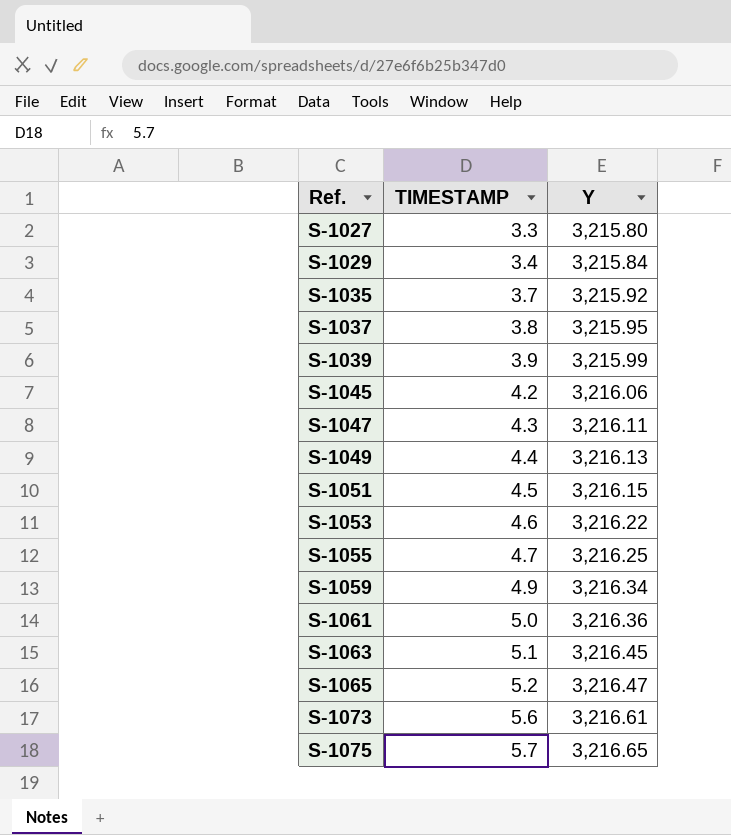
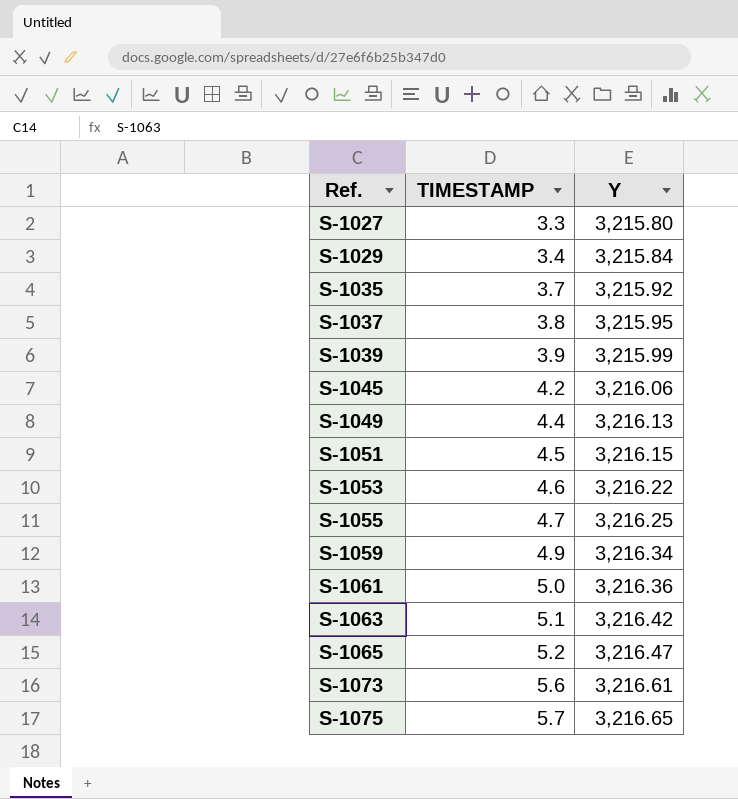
row S-1047: 4.3 | 3,216.11 -> none
S-1063 | Y: 3,216.45 -> 3,216.42

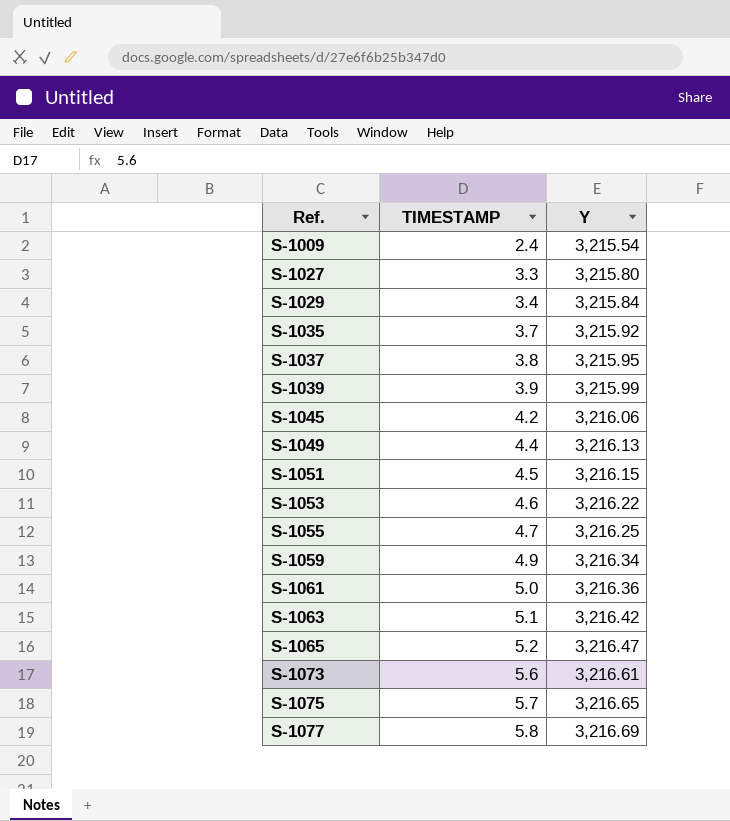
row S-1009: none -> 2.4 | 3,215.54
row S-1077: none -> 5.8 | 3,216.69

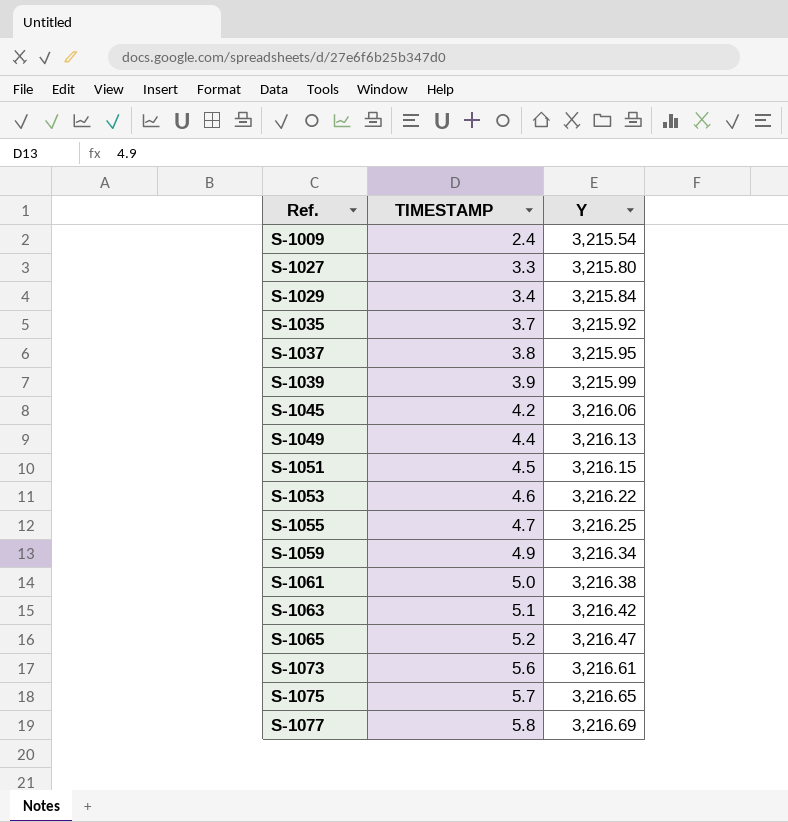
S-1061 | Y: 3,216.36 -> 3,216.38

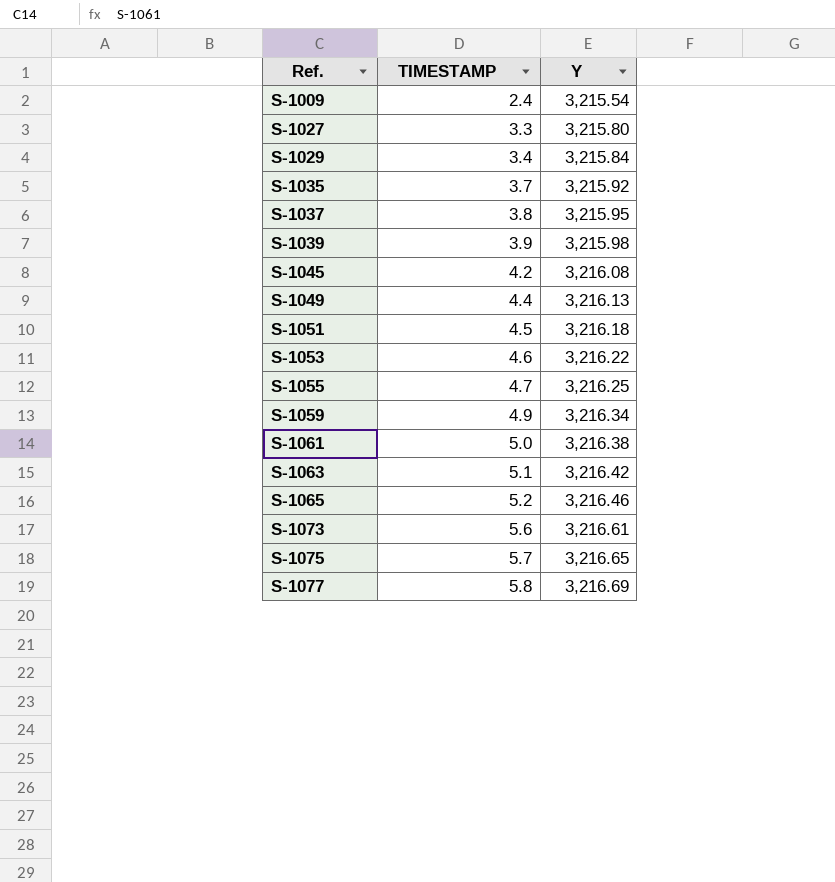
S-1039 | Y: 3,215.99 -> 3,215.98
S-1045 | Y: 3,216.06 -> 3,216.08
S-1051 | Y: 3,216.15 -> 3,216.18
S-1065 | Y: 3,216.47 -> 3,216.46

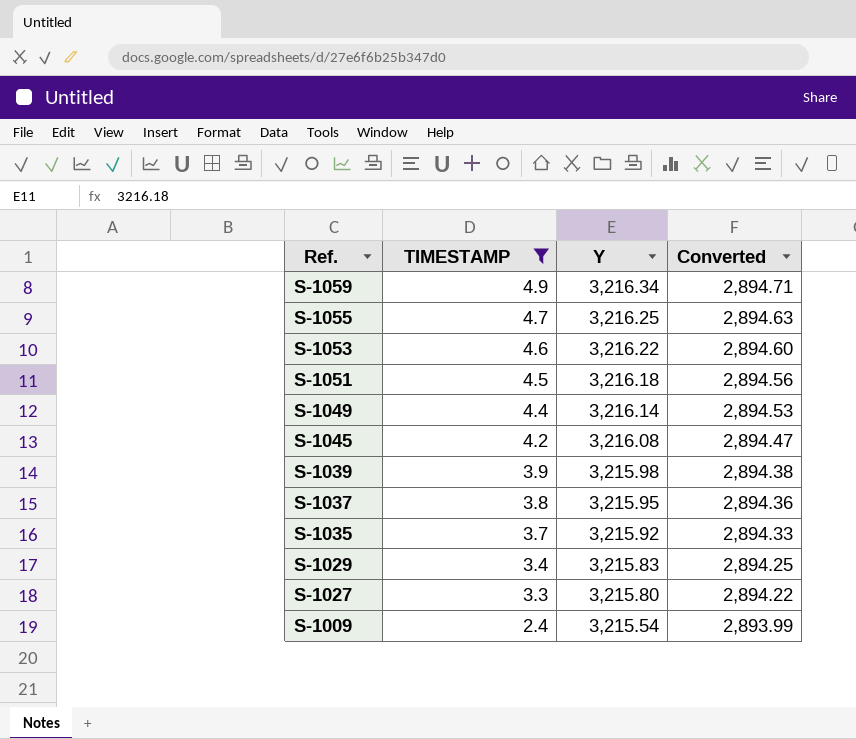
filter: none -> TIMESTAMP <= 4.9
row order: Ref. ascending -> Ref. descending
column Converted | formula: none -> [Y] * 0.9
S-1049 | Y: 3,216.13 -> 3,216.14
S-1029 | Y: 3,215.84 -> 3,215.83

